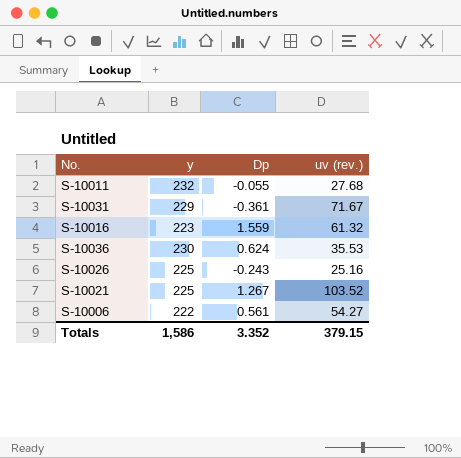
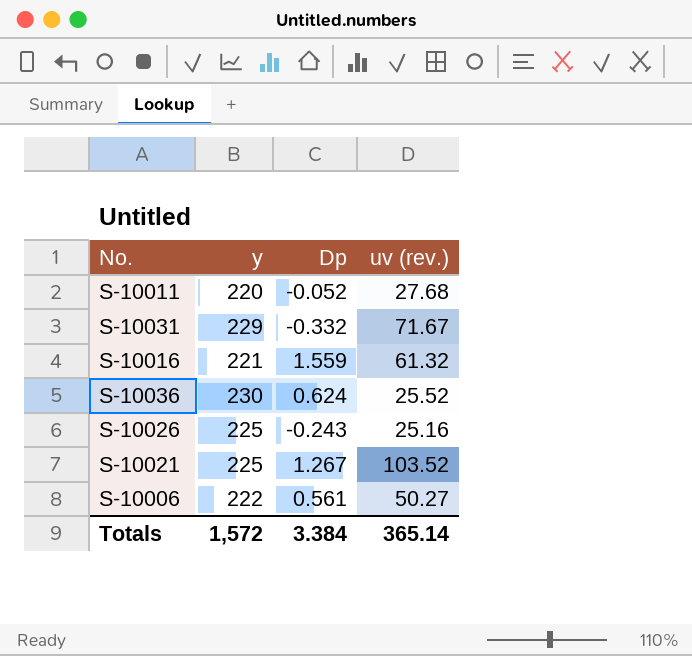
S-10011 | y: 232 -> 220
S-10011 | Dp: -0.055 -> -0.052
S-10031 | Dp: -0.361 -> -0.332
S-10016 | y: 223 -> 221
S-10036 | uv (rev.): 35.53 -> 25.52
S-10006 | uv (rev.): 54.27 -> 50.27
Totals | y: 1,586 -> 1,572
Totals | Dp: 3.352 -> 3.384
Totals | uv (rev.): 379.15 -> 365.14

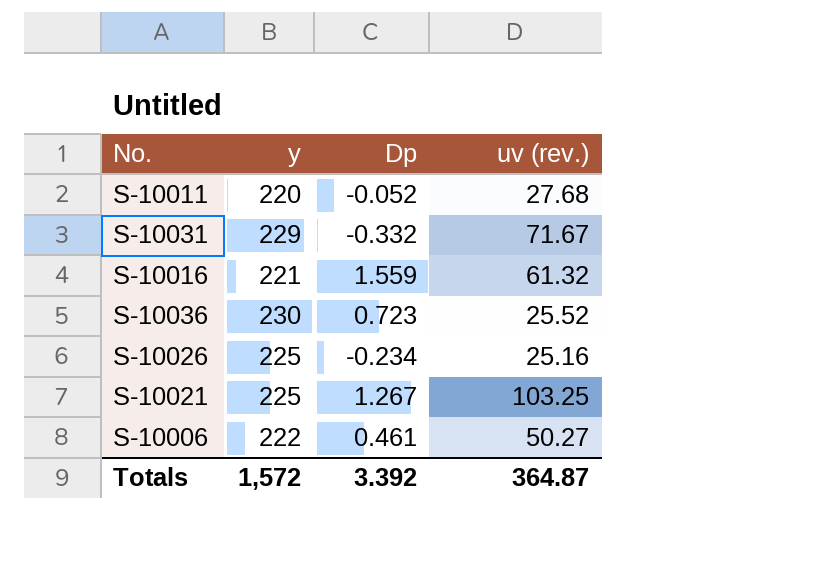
S-10036 | Dp: 0.624 -> 0.723
S-10026 | Dp: -0.243 -> -0.234
S-10021 | uv (rev.): 103.52 -> 103.25
S-10006 | Dp: 0.561 -> 0.461
Totals | Dp: 3.384 -> 3.392
Totals | uv (rev.): 365.14 -> 364.87

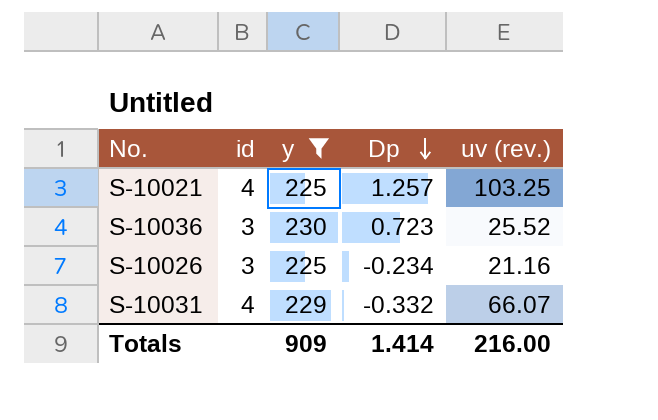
filter: none -> y >= 225
row order: none -> Dp descending
column id | position: none -> 2
S-10021 | Dp: 1.267 -> 1.257
S-10026 | uv (rev.): 25.16 -> 21.16
S-10031 | uv (rev.): 71.67 -> 66.07
Totals | y: 1,572 -> 909
Totals | Dp: 3.392 -> 1.414
Totals | uv (rev.): 364.87 -> 216.00

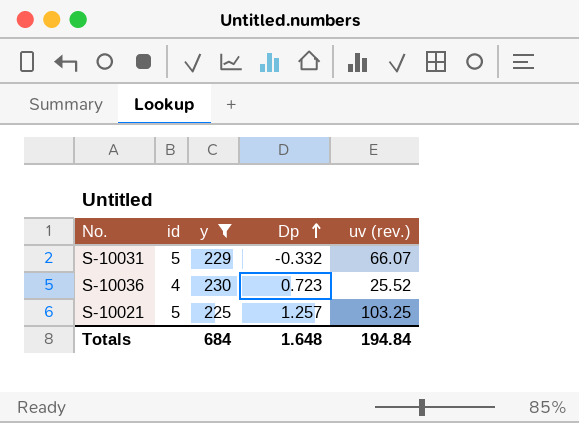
row order: Dp descending -> Dp ascending
row S-10026: 3 | 225 | -0.234 | 21.16 -> none
S-10031 | id: 4 -> 5
S-10036 | id: 3 -> 4
S-10021 | id: 4 -> 5
Totals | y: 909 -> 684
Totals | Dp: 1.414 -> 1.648
Totals | uv (rev.): 216.00 -> 194.84

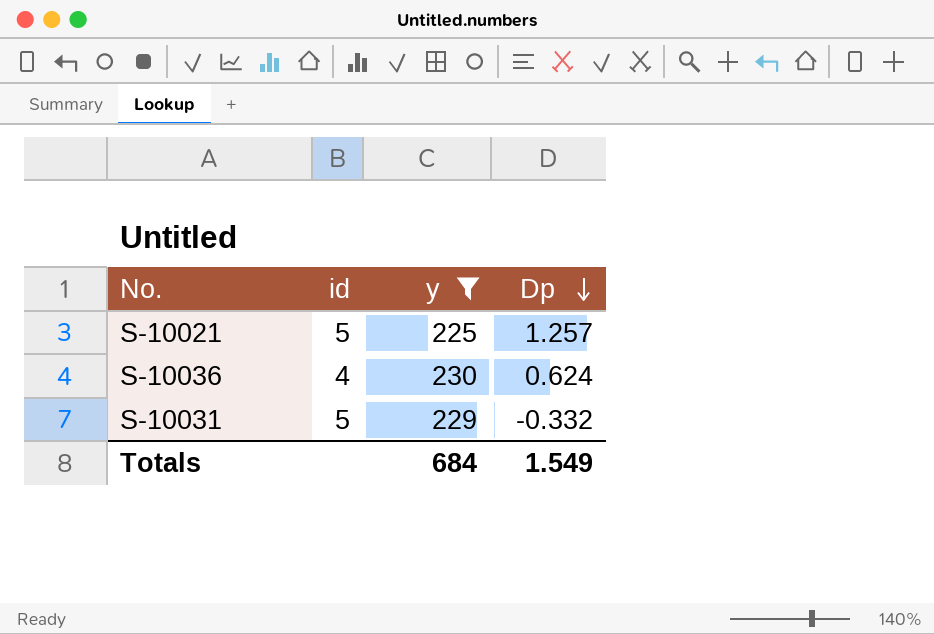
row order: Dp ascending -> Dp descending
column uv (rev.) | position: 5 -> none
S-10036 | Dp: 0.723 -> 0.624
Totals | Dp: 1.648 -> 1.549

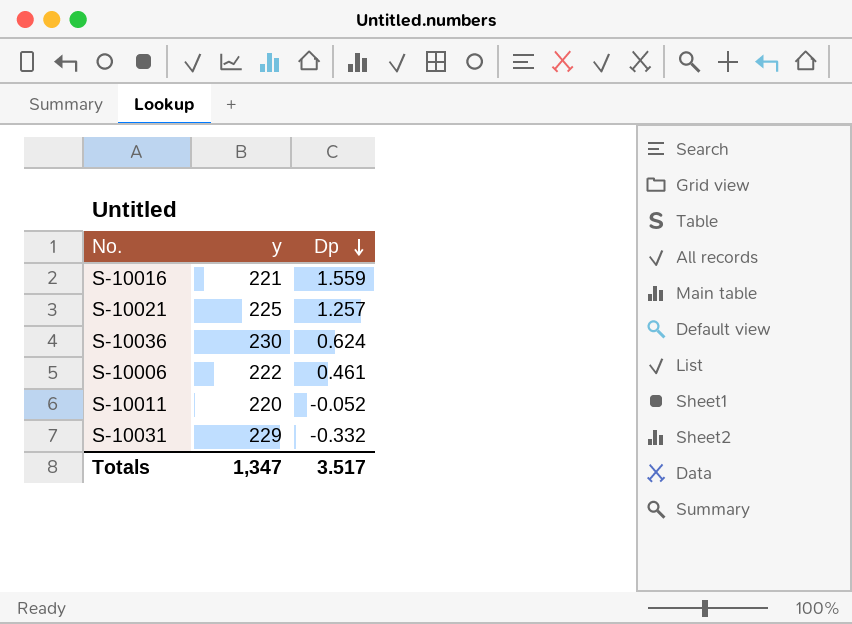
filter: y >= 225 -> none
column id | position: 2 -> none
Totals | y: 684 -> 1,347
Totals | Dp: 1.549 -> 3.517

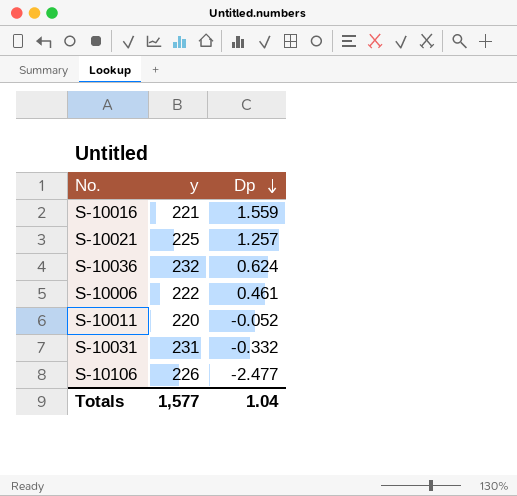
S-10036 | y: 230 -> 232
S-10031 | y: 229 -> 231
row S-10106: none -> 226 | -2.477
Totals | y: 1,347 -> 1,577
Totals | Dp: 3.517 -> 1.04

